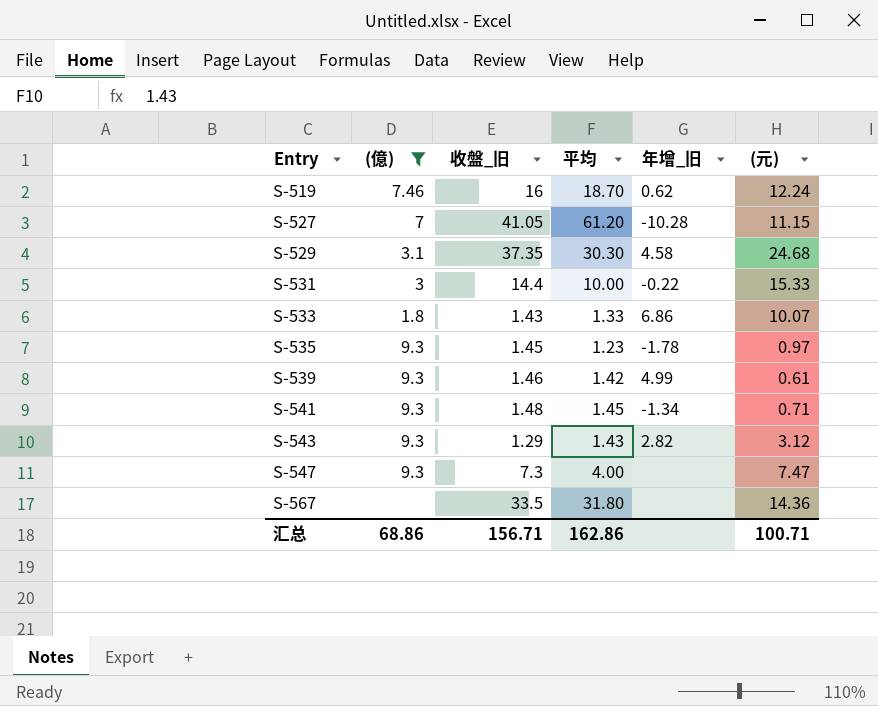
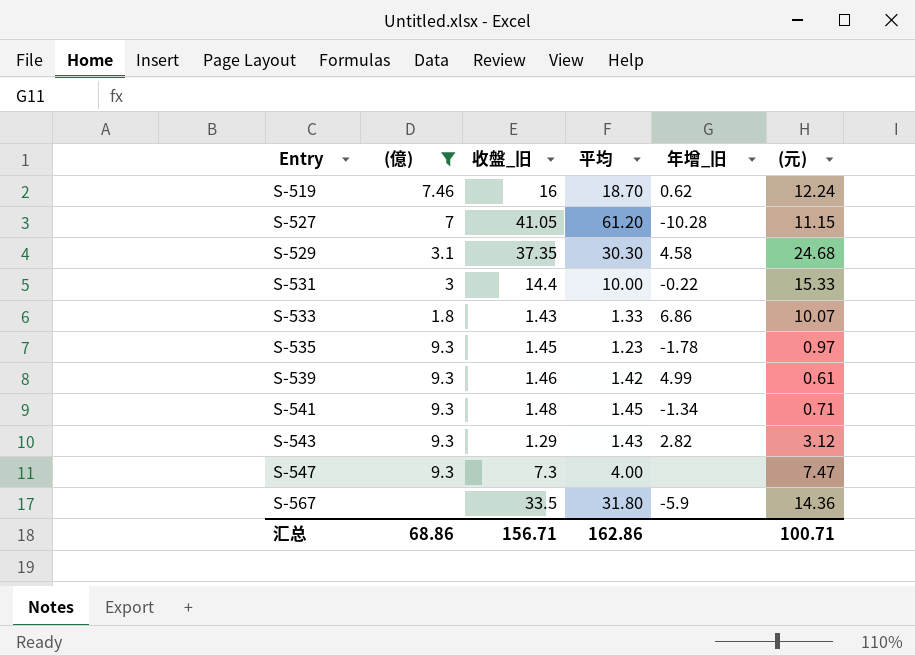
S-567 | 年增_旧: none -> -5.9

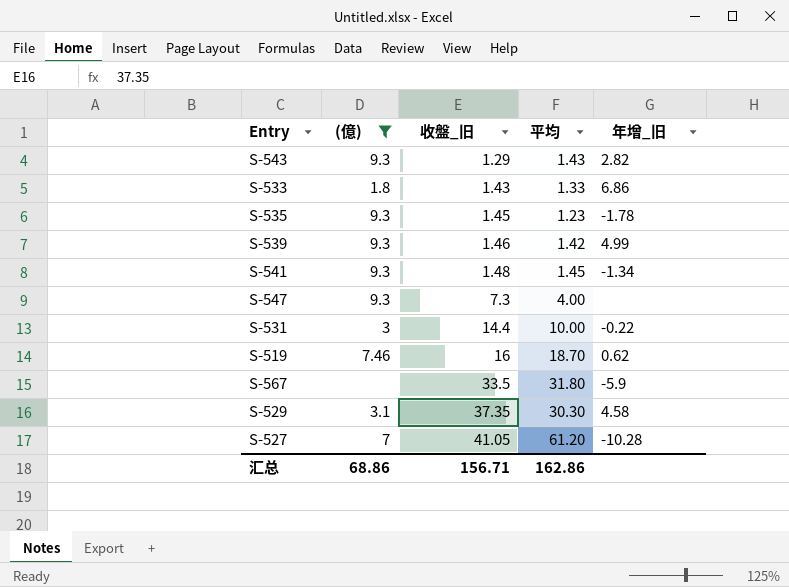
row order: Entry ascending -> 收盤_旧 ascending
column (元) | position: 6 -> none

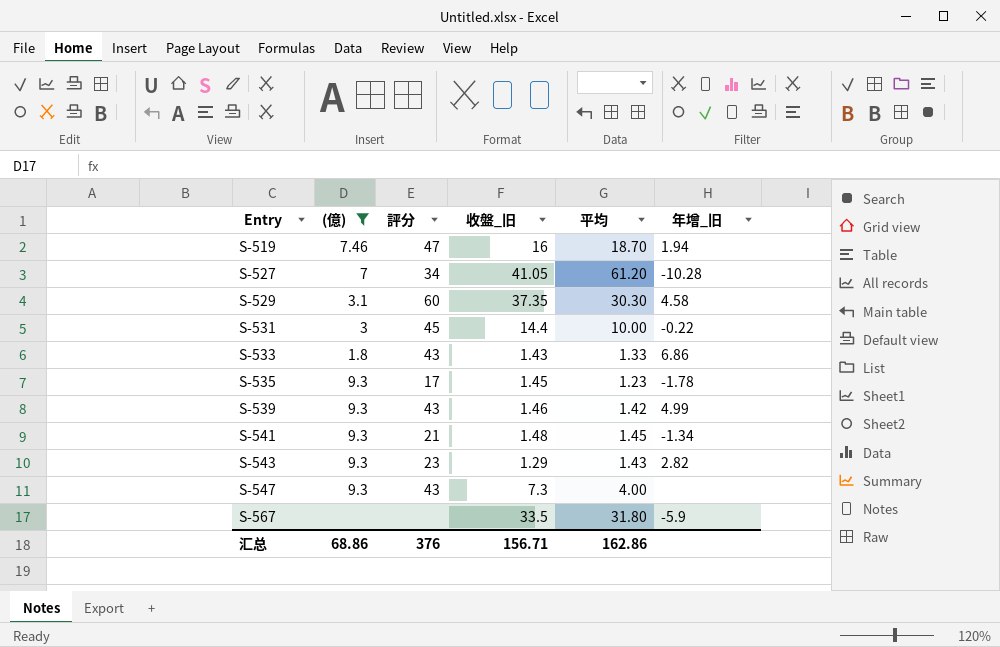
row order: 收盤_旧 ascending -> Entry ascending
column 評分 | position: none -> 3
S-519 | 年增_旧: 0.62 -> 1.94

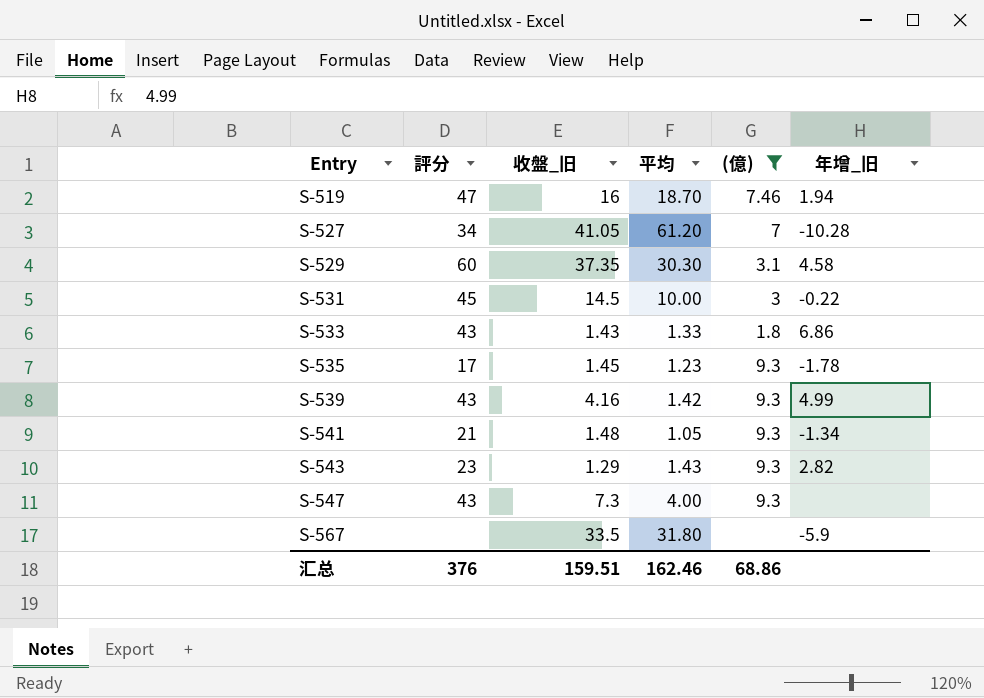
column (億) | position: 2 -> 5
S-531 | 收盤_旧: 14.4 -> 14.5
S-539 | 收盤_旧: 1.46 -> 4.16
S-541 | 平均: 1.45 -> 1.05
汇总 | 收盤_旧: 156.71 -> 159.51
汇总 | 平均: 162.86 -> 162.46

